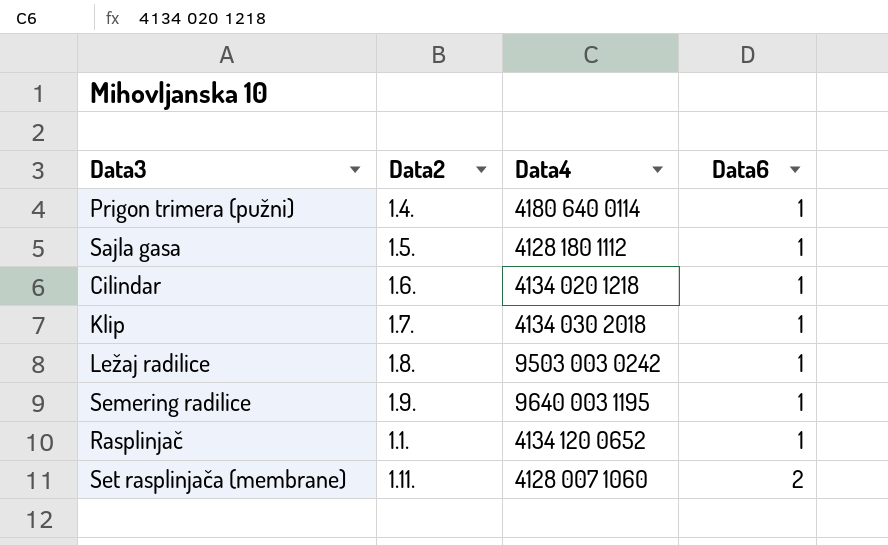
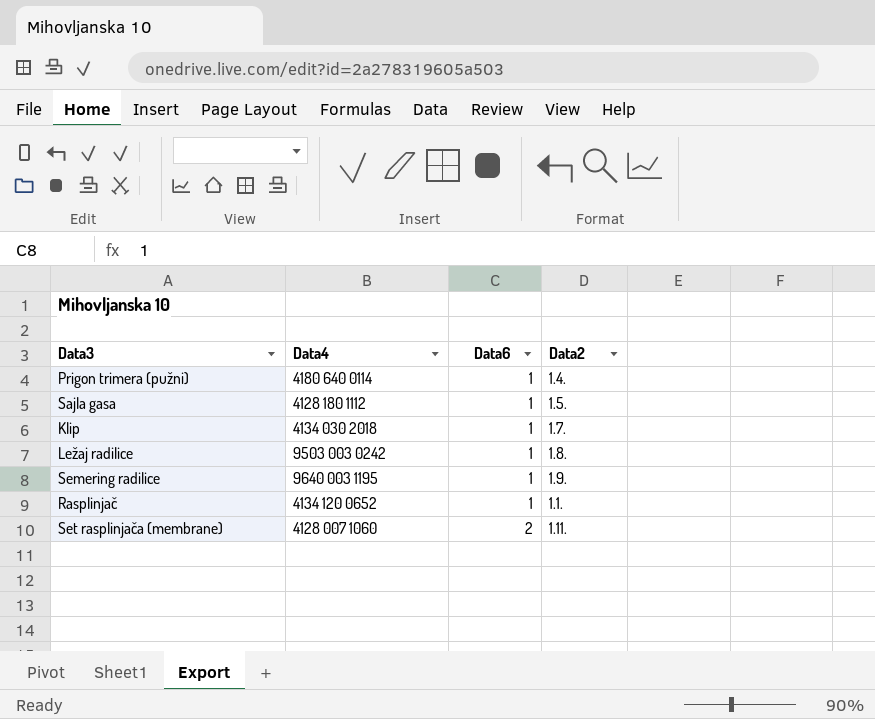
column Data2 | position: 2 -> 4
row Cilindar: 1.6. | 4134 020 1218 | 1 -> none

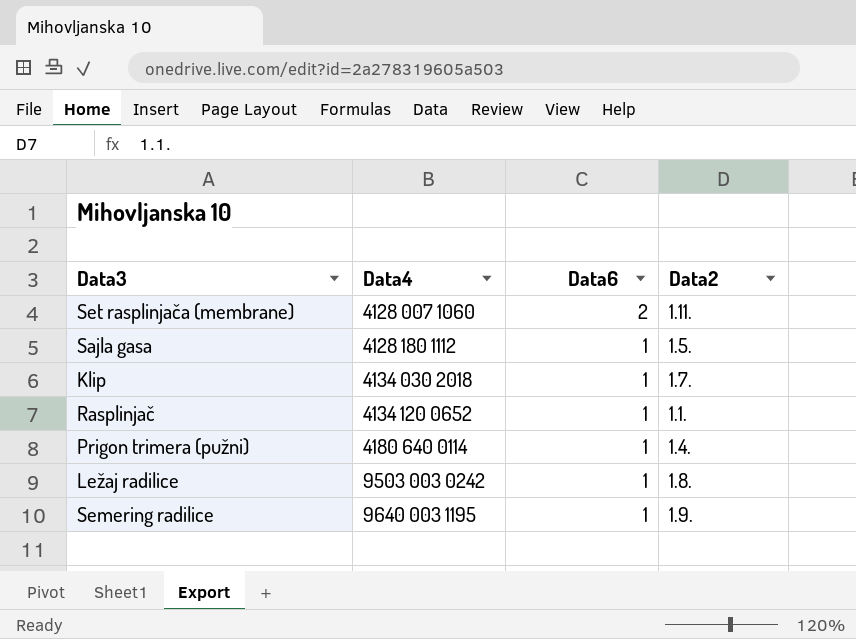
row order: Data6 ascending -> Data4 ascending

